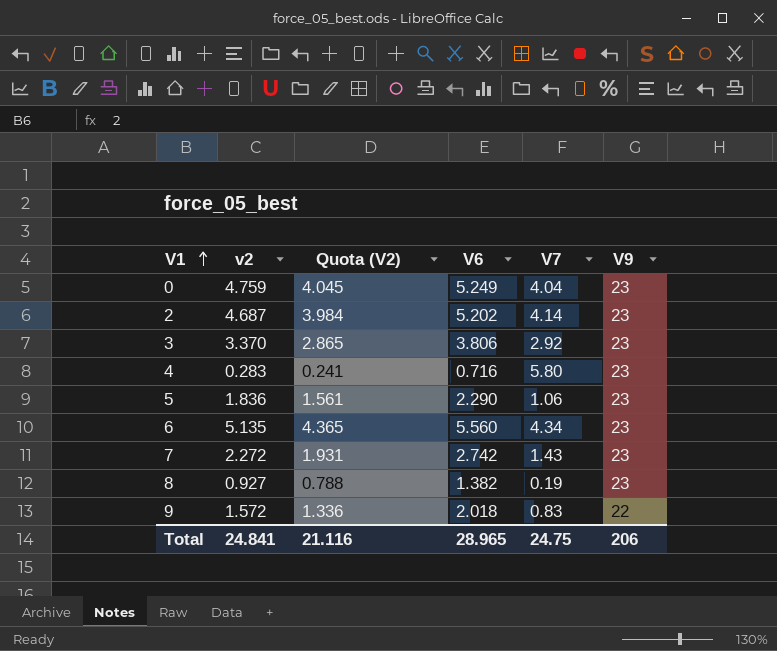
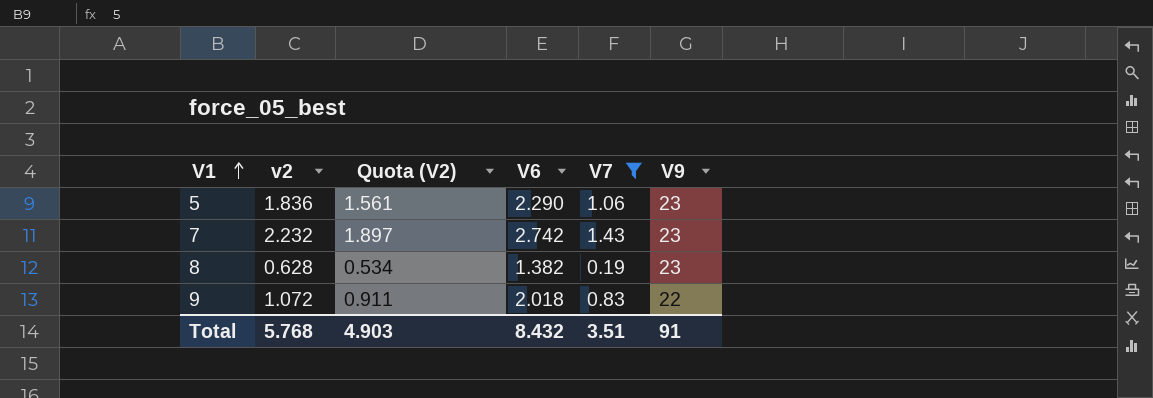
filter: none -> V7 <= 1.43
7 | v2: 2.272 -> 2.232
7 | Quota (V2): 1.931 -> 1.897
8 | v2: 0.927 -> 0.628
8 | Quota (V2): 0.788 -> 0.534
9 | v2: 1.572 -> 1.072
9 | Quota (V2): 1.336 -> 0.911
Total | v2: 24.841 -> 5.768
Total | Quota (V2): 21.116 -> 4.903
Total | V6: 28.965 -> 8.432
Total | V7: 24.75 -> 3.51
Total | V9: 206 -> 91

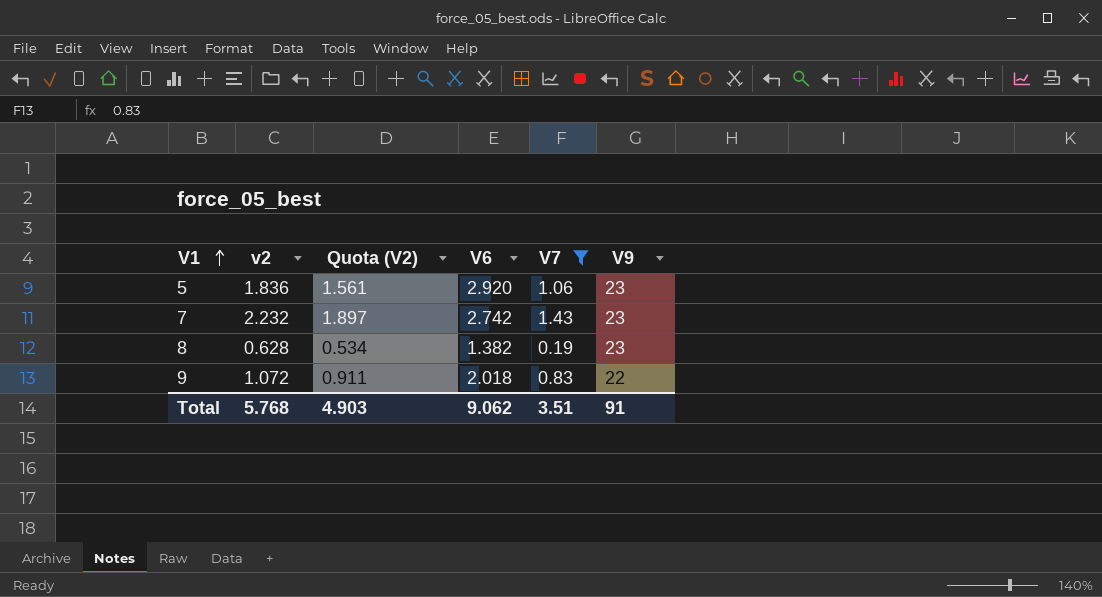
5 | V6: 2.290 -> 2.920
Total | V6: 8.432 -> 9.062

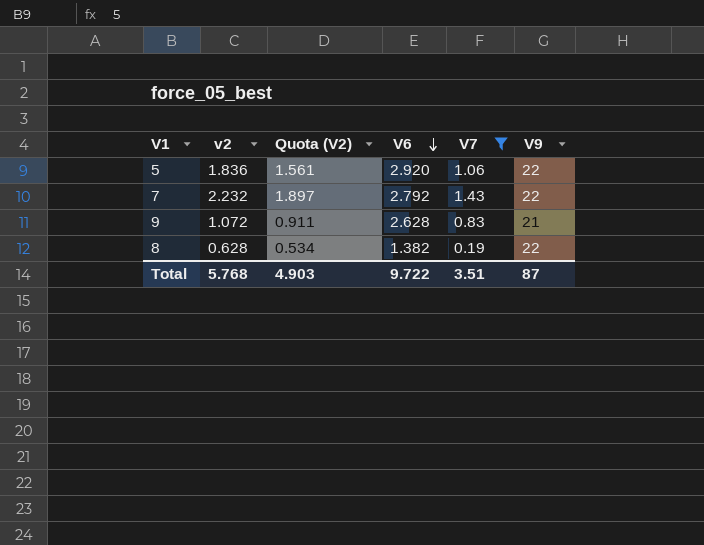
row order: V1 ascending -> V6 descending
5 | V9: 23 -> 22
7 | V6: 2.742 -> 2.792
7 | V9: 23 -> 22
9 | V6: 2.018 -> 2.628
9 | V9: 22 -> 21
8 | V9: 23 -> 22
Total | V6: 9.062 -> 9.722
Total | V9: 91 -> 87

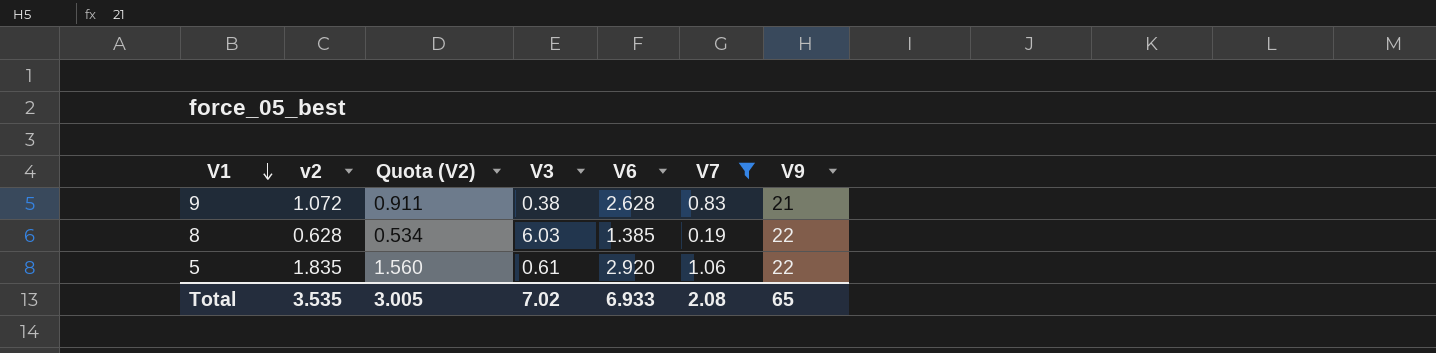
row order: V6 descending -> V1 descending
column V3 | position: none -> 4
row 7: 2.232 | 1.897 | 2.792 | 1.43 | 22 -> none
8 | V6: 1.382 -> 1.385
5 | v2: 1.836 -> 1.835
5 | Quota (V2): 1.561 -> 1.560
Total | v2: 5.768 -> 3.535
Total | Quota (V2): 4.903 -> 3.005
Total | V6: 9.722 -> 6.933
Total | V7: 3.51 -> 2.08
Total | V9: 87 -> 65

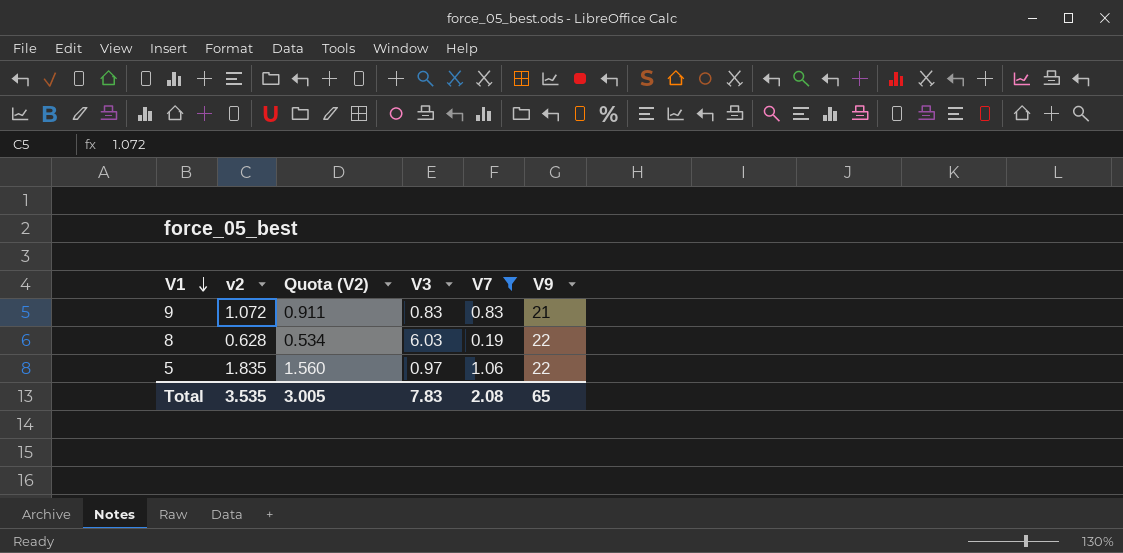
column V6 | position: 5 -> none
9 | V3: 0.38 -> 0.83
5 | V3: 0.61 -> 0.97
Total | V3: 7.02 -> 7.83

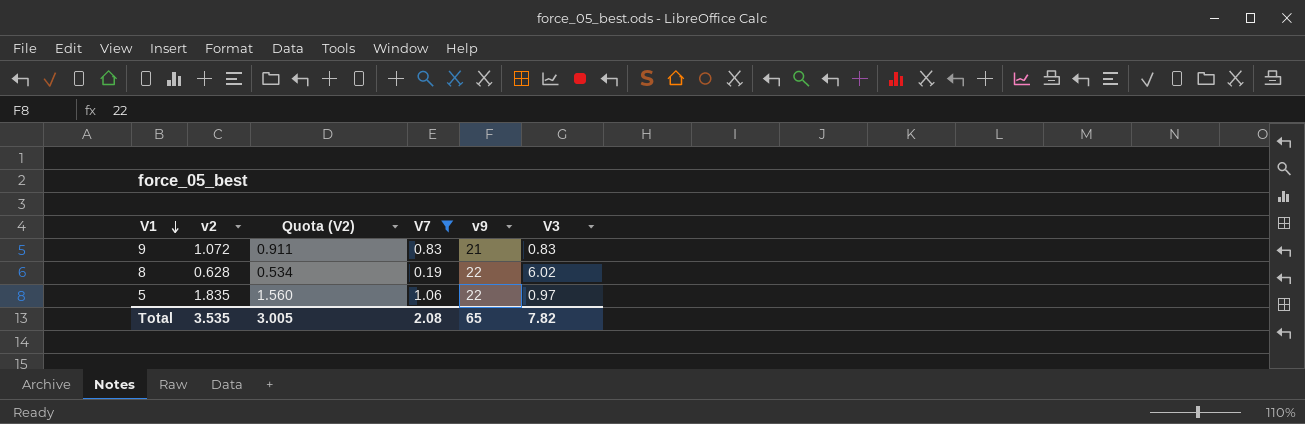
column name: V9 -> v9
column V3 | position: 4 -> 6
8 | V3: 6.03 -> 6.02
Total | V3: 7.83 -> 7.82

